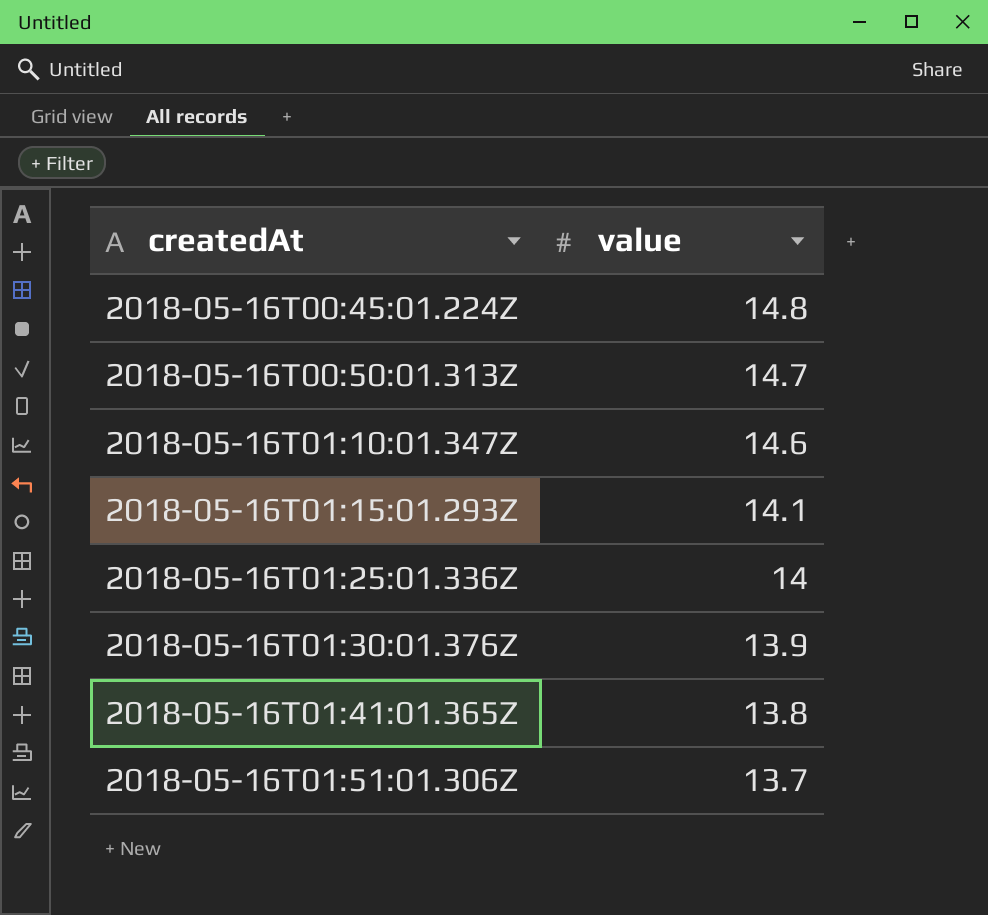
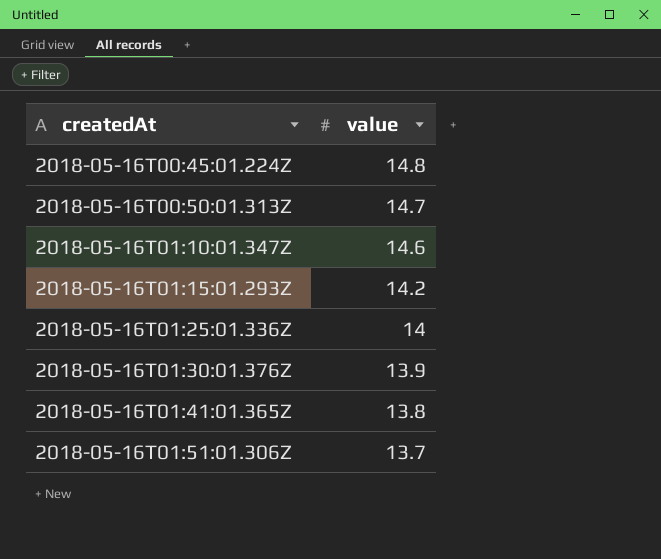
2018-05-16T01:15:01.293Z | value: 14.1 -> 14.2

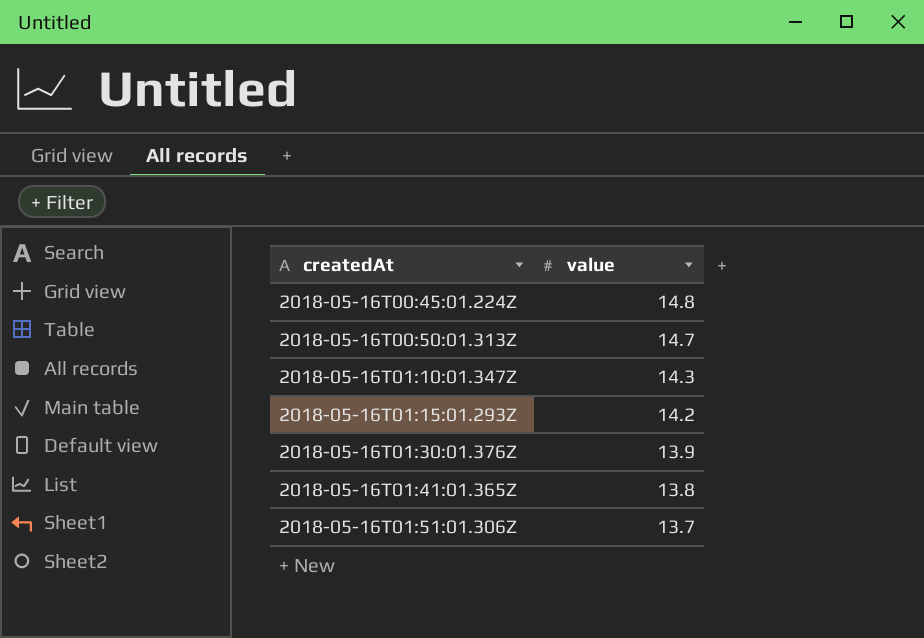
row 2018-05-16T01:25:01.336Z: 14 -> none
2018-05-16T01:10:01.347Z | value: 14.6 -> 14.3

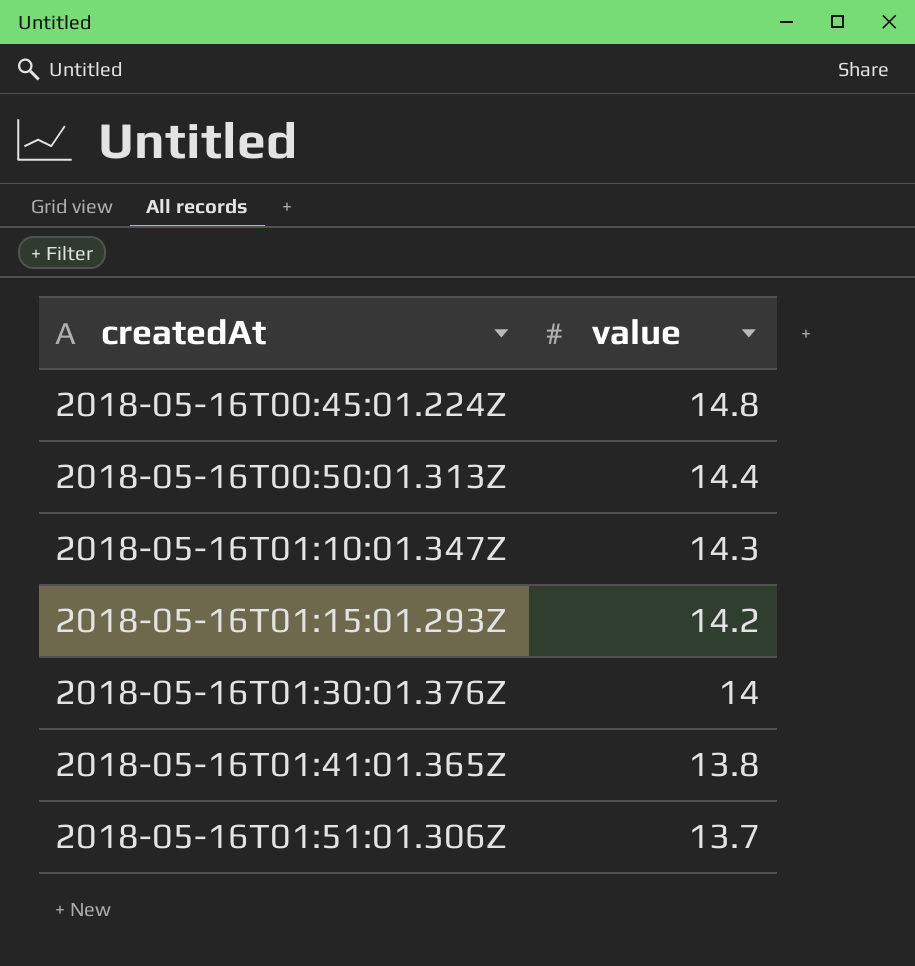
2018-05-16T00:50:01.313Z | value: 14.7 -> 14.4
2018-05-16T01:30:01.376Z | value: 13.9 -> 14

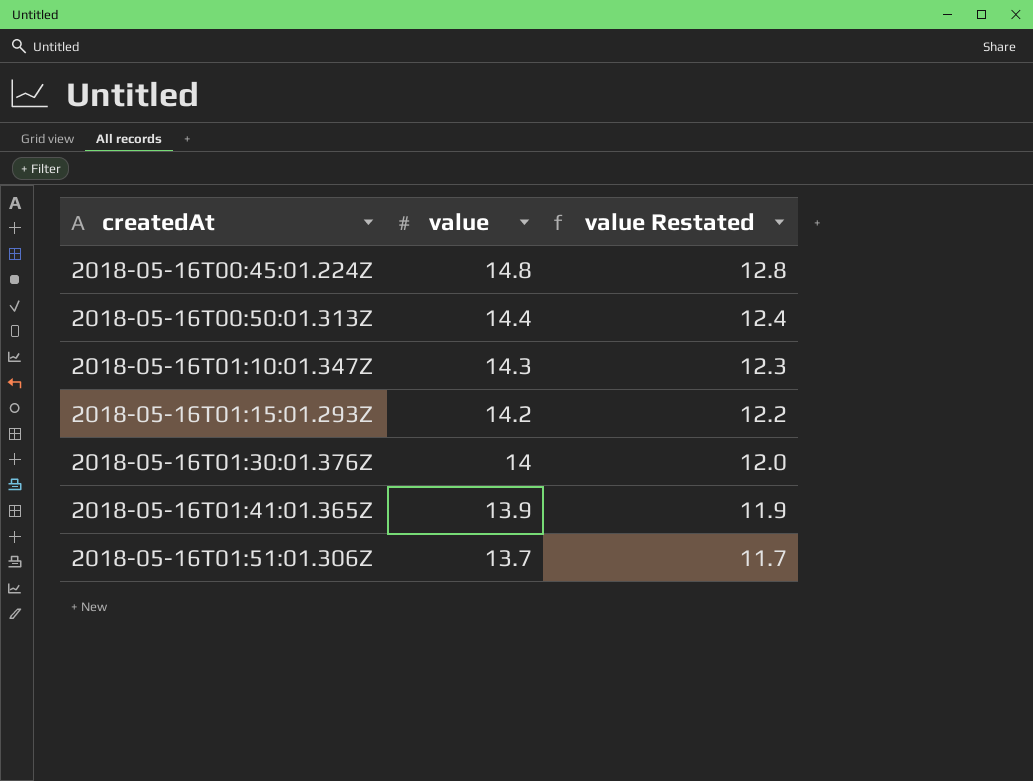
column value Restated | formula: none -> [value] - 2
2018-05-16T01:41:01.365Z | value: 13.8 -> 13.9

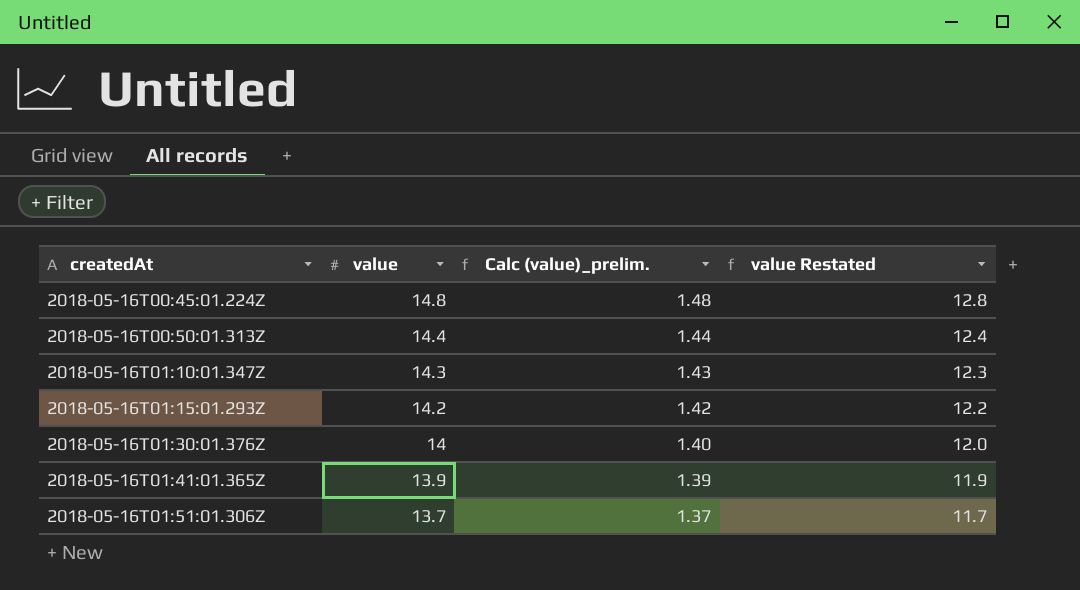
column Calc (value)_prelim. | formula: none -> [value] * 0.1

